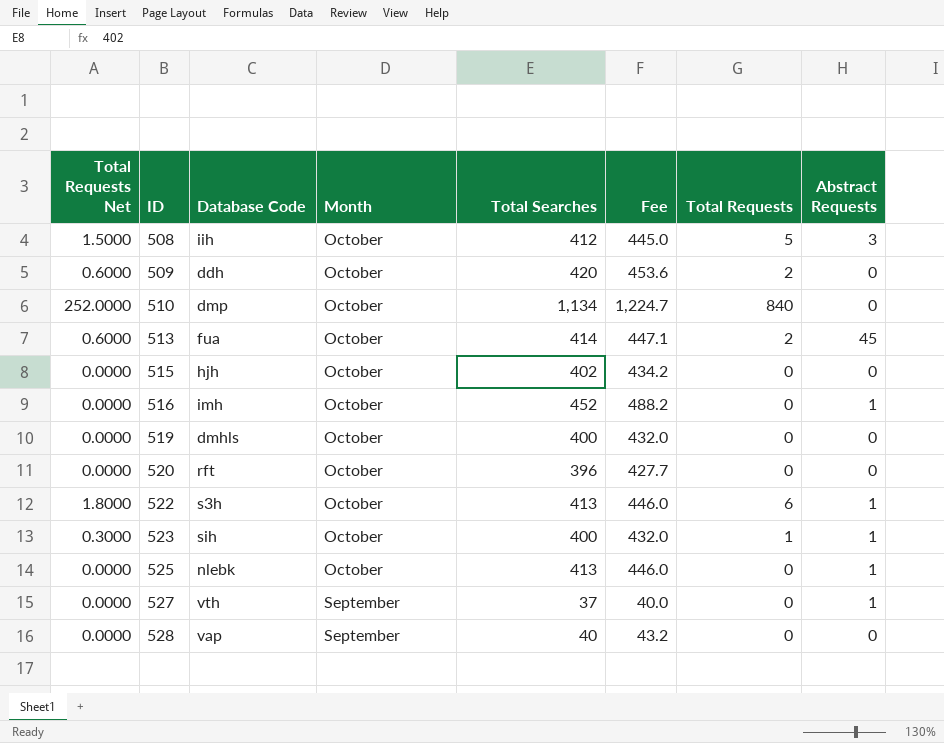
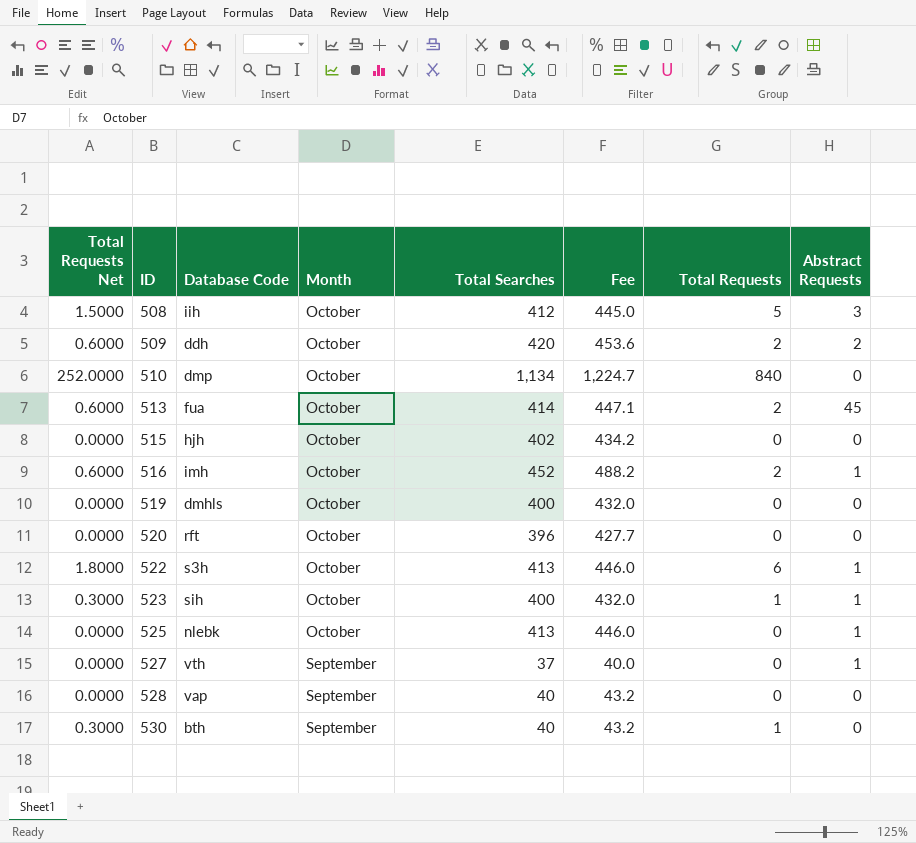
509 | Abstract Requests: 0 -> 2
516 | Total Requests Net: 0.0000 -> 0.6000
516 | Total Requests: 0 -> 2
row 530: none -> 0.3000 | bth | September | 40 | 43.2 | 1 | 0

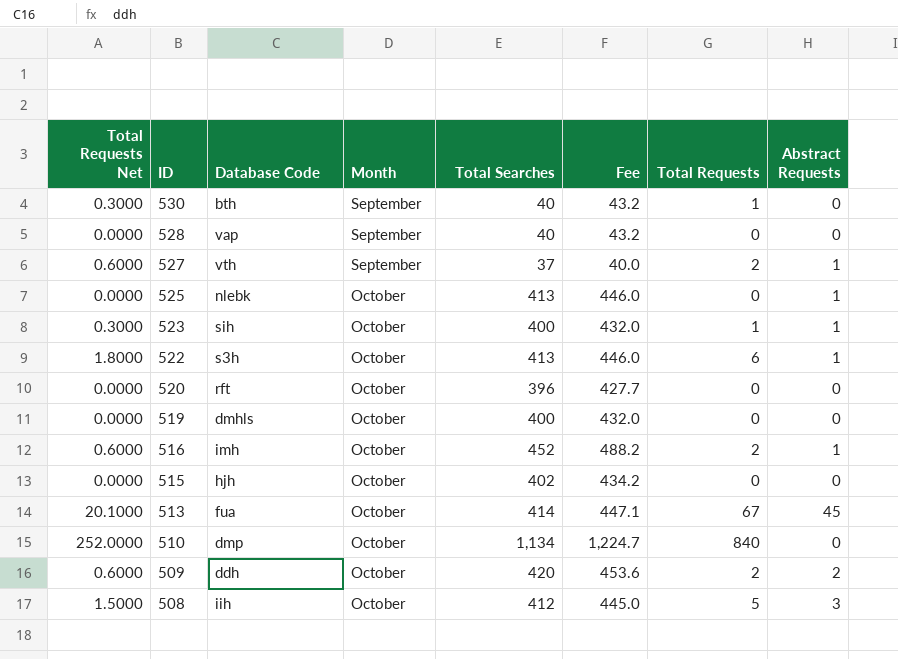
row order: ID ascending -> ID descending
527 | Total Requests Net: 0.0000 -> 0.6000
527 | Total Requests: 0 -> 2
513 | Total Requests Net: 0.6000 -> 20.1000
513 | Total Requests: 2 -> 67

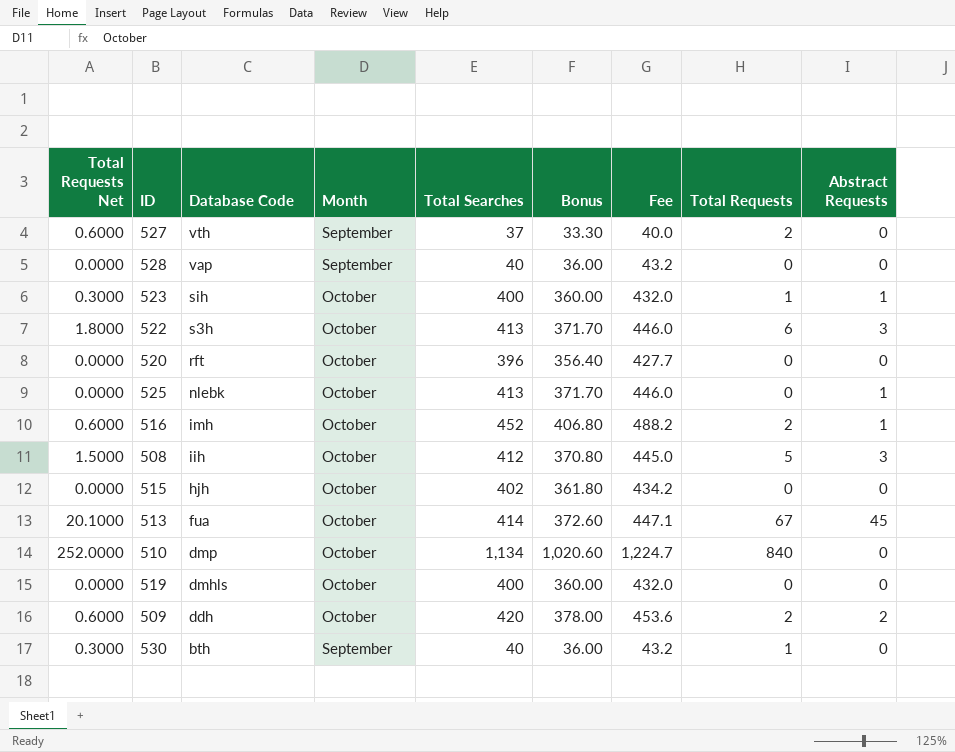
row order: ID descending -> Database Code descending
column Bonus | formula: none -> [Total Searches] * 0.9
527 | Abstract Requests: 1 -> 0
522 | Abstract Requests: 1 -> 3

